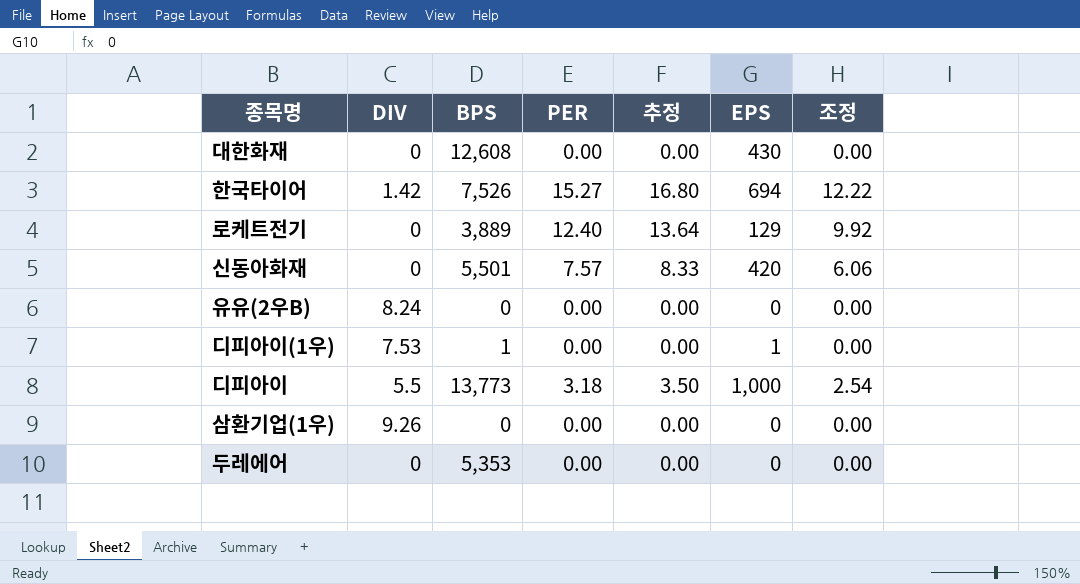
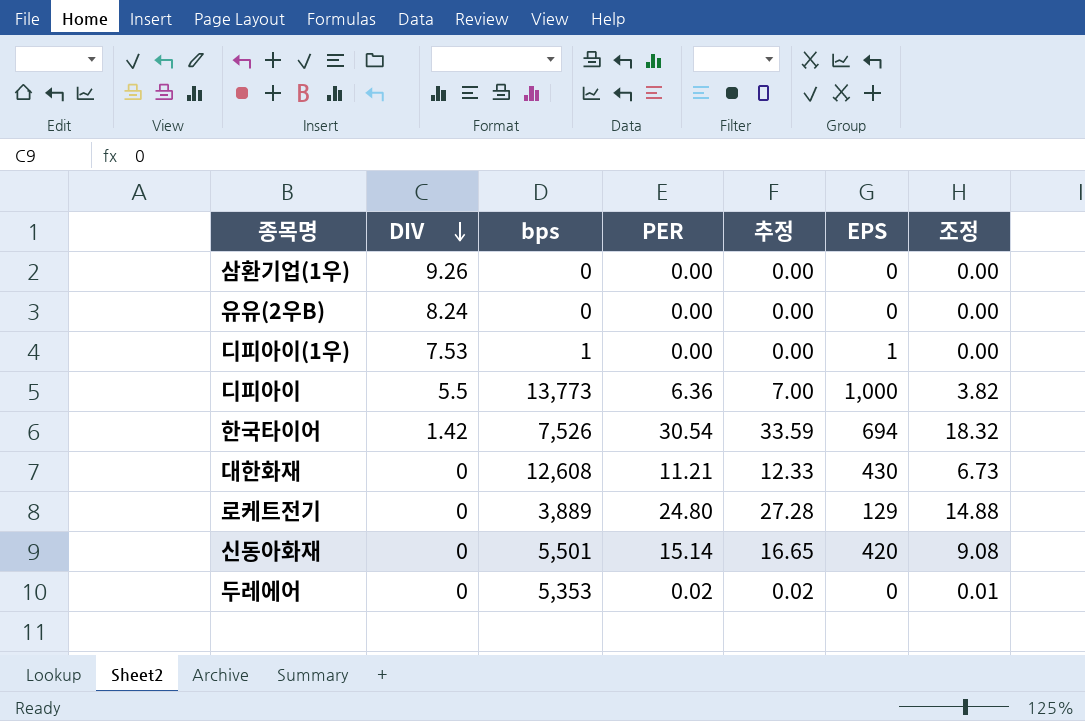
row order: none -> DIV descending
column name: BPS -> bps
column 조정 | formula: [PER] * 0.8 -> [PER] * 0.6
디피아이 | PER: 3.18 -> 6.36
디피아이 | 추정: 3.50 -> 7.00
한국타이어 | PER: 15.27 -> 30.54
한국타이어 | 추정: 16.80 -> 33.59
대한화재 | PER: 0.00 -> 11.21
대한화재 | 추정: 0.00 -> 12.33
로케트전기 | PER: 12.40 -> 24.80
로케트전기 | 추정: 13.64 -> 27.28
신동아화재 | PER: 7.57 -> 15.14
신동아화재 | 추정: 8.33 -> 16.65
두레에어 | PER: 0.00 -> 0.02
두레에어 | 추정: 0.00 -> 0.02

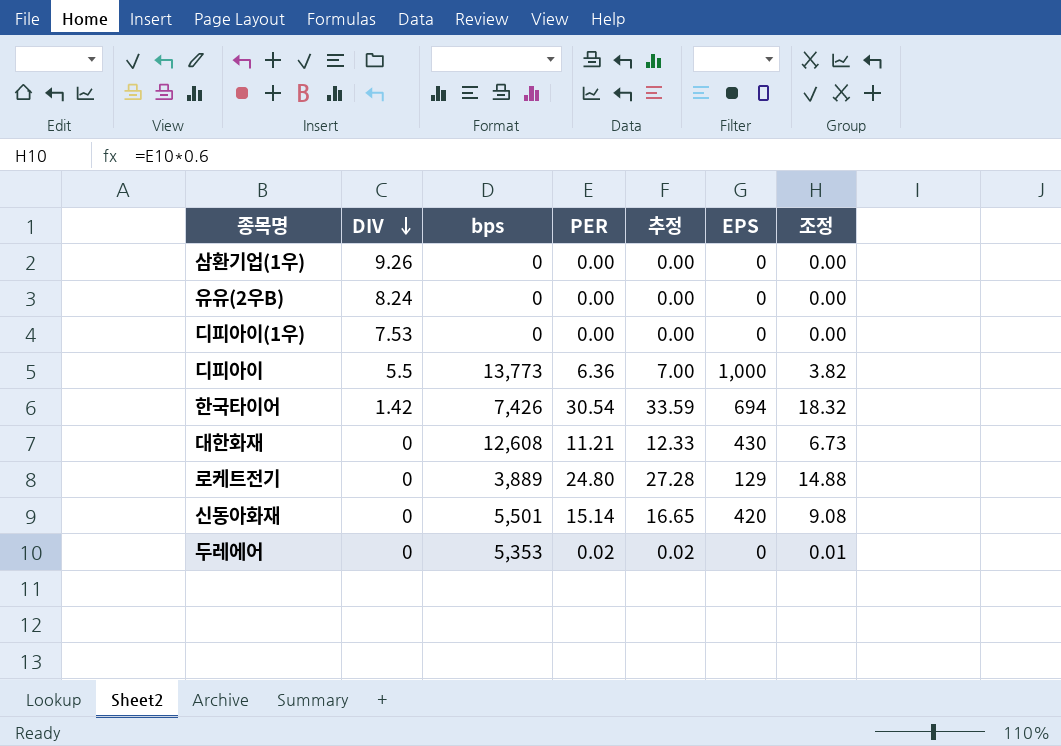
디피아이(1우) | bps: 1 -> 0
디피아이(1우) | EPS: 1 -> 0
한국타이어 | bps: 7,526 -> 7,426

